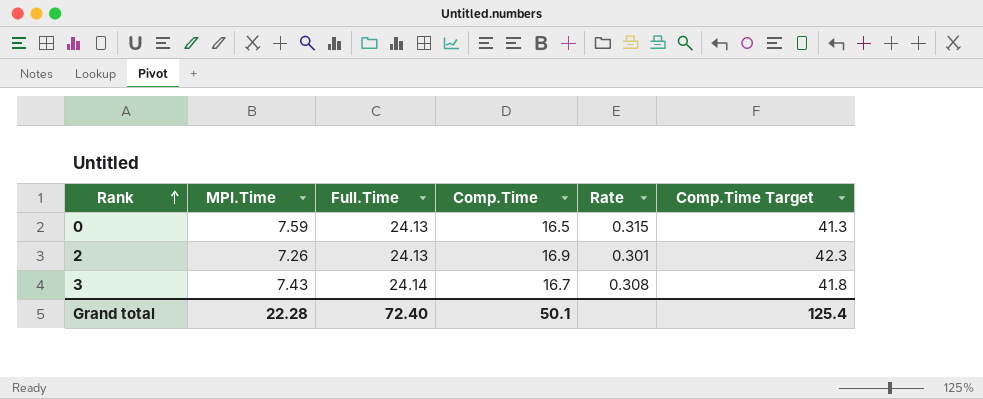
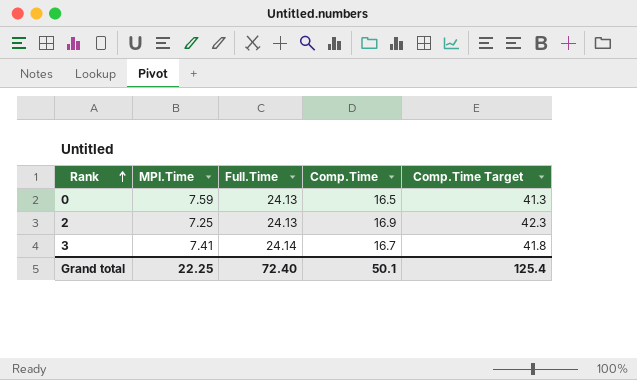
column Rate | formula: [MPI.Time] / [Full.Time] -> none
2 | MPI.Time: 7.26 -> 7.25
3 | MPI.Time: 7.43 -> 7.41
Grand total | MPI.Time: 22.28 -> 22.25

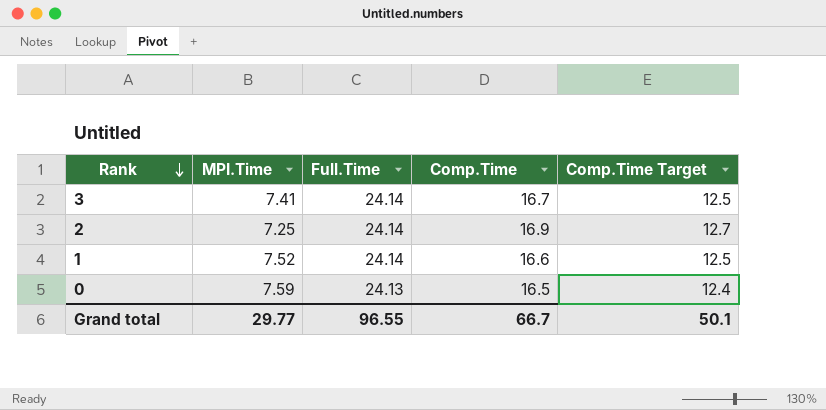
row order: Rank ascending -> Rank descending
column Comp.Time Target | formula: [Comp.Time] * 2.5 -> [Comp.Time] * 0.75
2 | Full.Time: 24.13 -> 24.14
row 1: none -> 7.52 | 24.14 | 16.6 | 12.5
Grand total | MPI.Time: 22.25 -> 29.77
Grand total | Full.Time: 72.40 -> 96.55
Grand total | Comp.Time: 50.1 -> 66.7
Grand total | Comp.Time Target: 125.4 -> 50.1

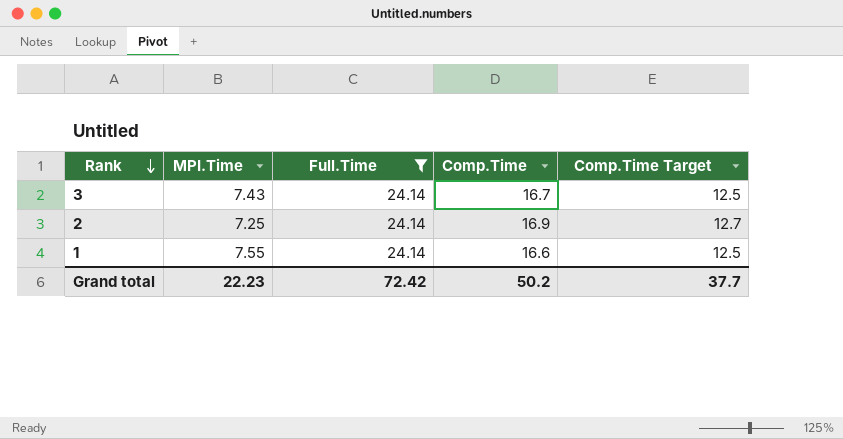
filter: none -> Full.Time = 24.14
3 | MPI.Time: 7.41 -> 7.43
1 | MPI.Time: 7.52 -> 7.55
Grand total | MPI.Time: 29.77 -> 22.23
Grand total | Full.Time: 96.55 -> 72.42
Grand total | Comp.Time: 66.7 -> 50.2
Grand total | Comp.Time Target: 50.1 -> 37.7

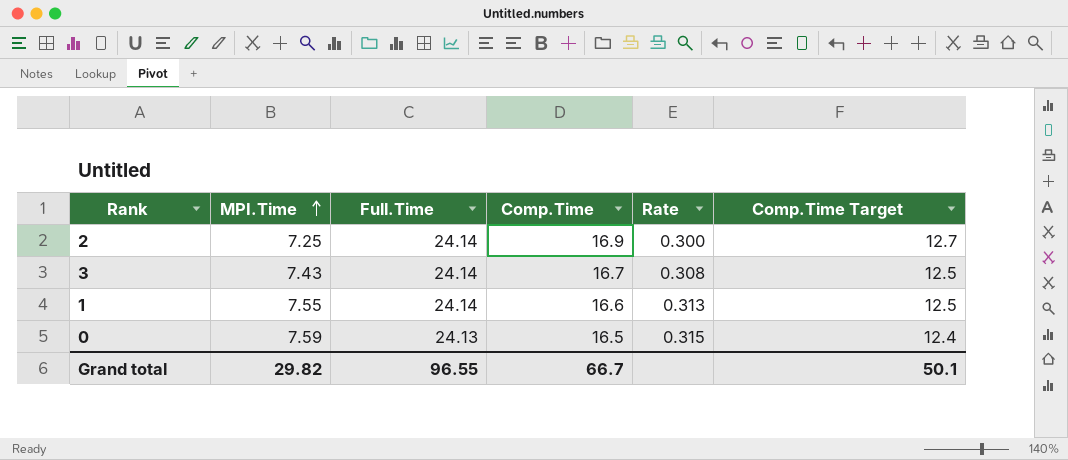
filter: Full.Time = 24.14 -> none
row order: Rank descending -> MPI.Time ascending
column Rate | formula: none -> [MPI.Time] / [Full.Time]
Grand total | MPI.Time: 22.23 -> 29.82
Grand total | Full.Time: 72.42 -> 96.55
Grand total | Comp.Time: 50.2 -> 66.7
Grand total | Comp.Time Target: 37.7 -> 50.1

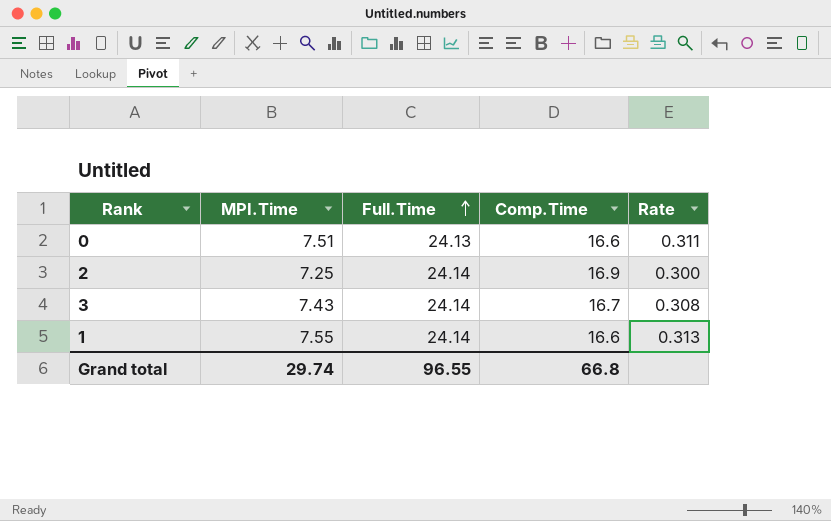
row order: MPI.Time ascending -> Full.Time ascending
column Comp.Time Target | formula: [Comp.Time] * 0.75 -> none
0 | MPI.Time: 7.59 -> 7.51
0 | Comp.Time: 16.5 -> 16.6
0 | Rate: 0.315 -> 0.311
Grand total | MPI.Time: 29.82 -> 29.74
Grand total | Comp.Time: 66.7 -> 66.8

